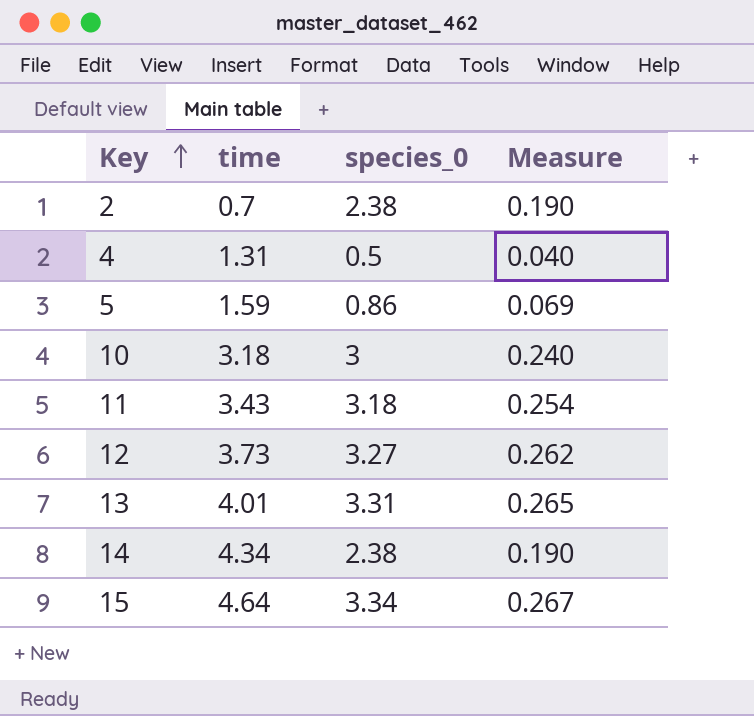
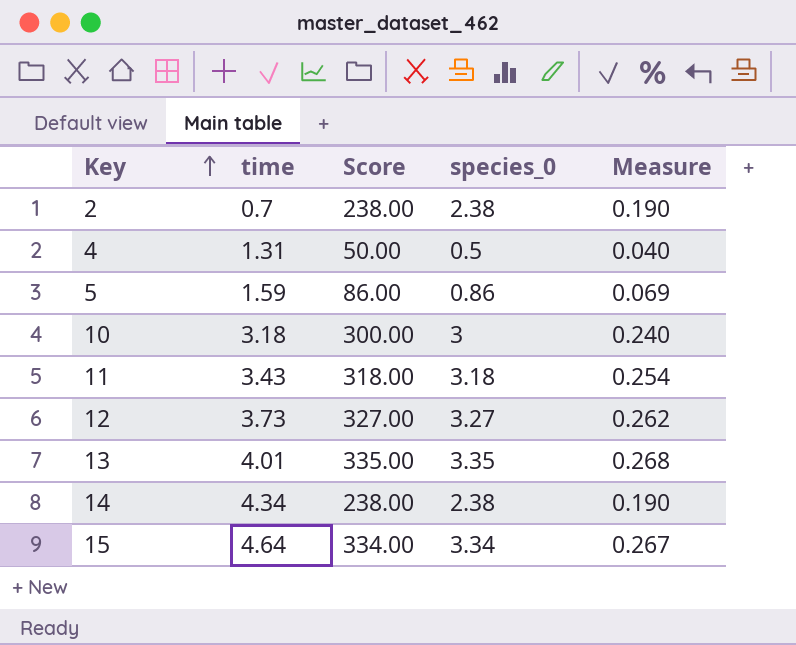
column Score | formula: none -> [species_0] * 100
13 | species_0: 3.31 -> 3.35
13 | Measure: 0.265 -> 0.268

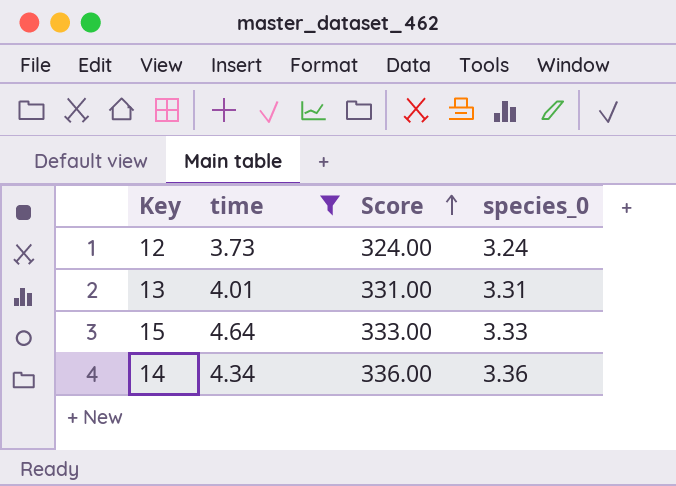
filter: none -> time >= 3.73
row order: Key ascending -> Score ascending
column Measure | formula: [species_0] * 0.08 -> none
12 | Score: 327.00 -> 324.00
12 | species_0: 3.27 -> 3.24
13 | Score: 335.00 -> 331.00
13 | species_0: 3.35 -> 3.31
15 | Score: 334.00 -> 333.00
15 | species_0: 3.34 -> 3.33
14 | Score: 238.00 -> 336.00
14 | species_0: 2.38 -> 3.36

